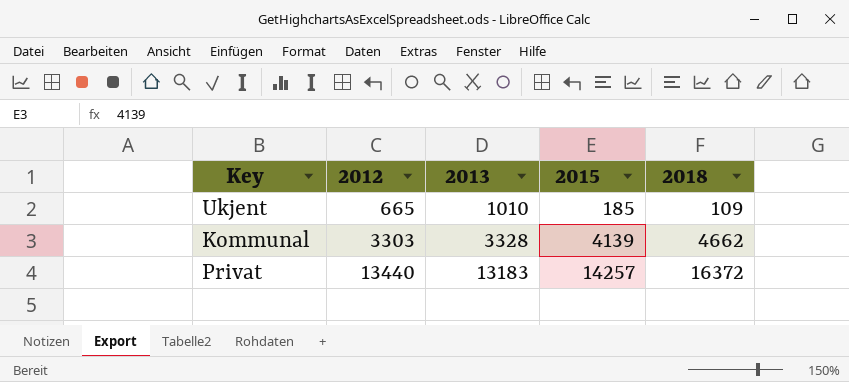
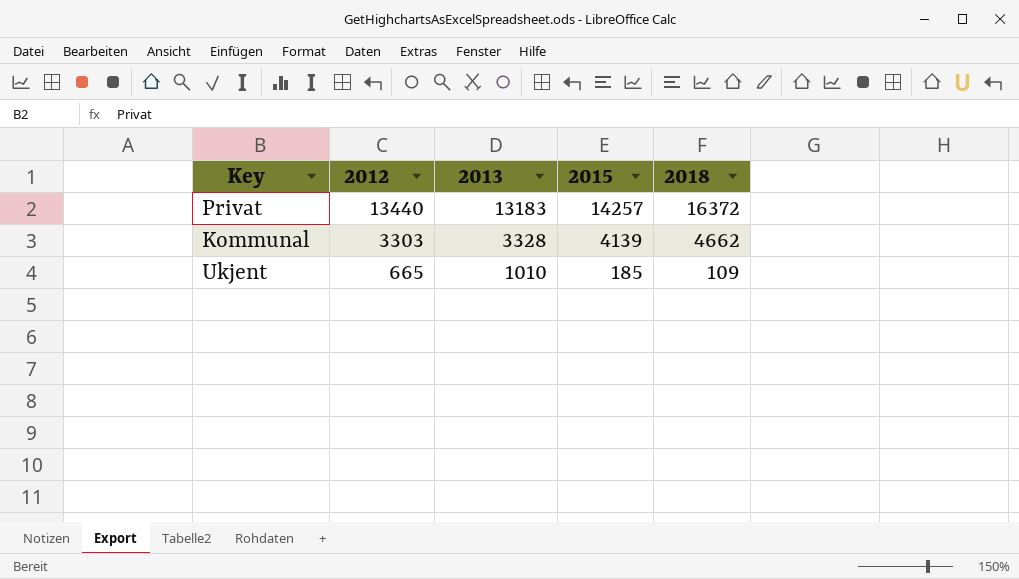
row order: 2012 ascending -> 2012 descending

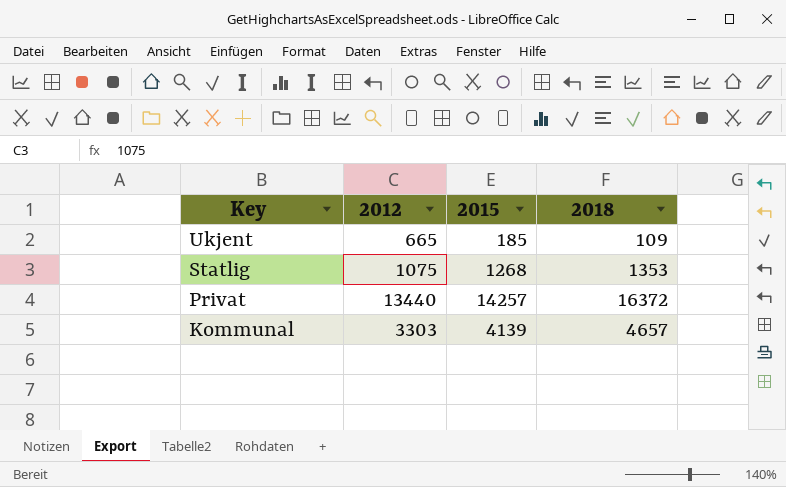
row order: 2012 descending -> Key descending
column 2013 | position: 3 -> none
row Statlig: none -> 1075 | 1268 | 1353
Kommunal | 2018: 4662 -> 4657

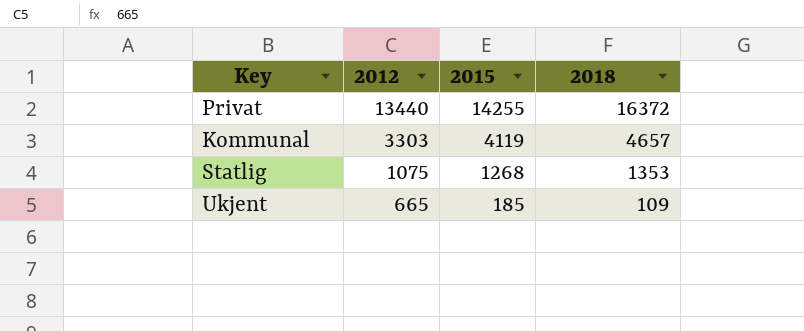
row order: Key descending -> 2012 descending
Privat | 2015: 14257 -> 14255
Kommunal | 2015: 4139 -> 4119

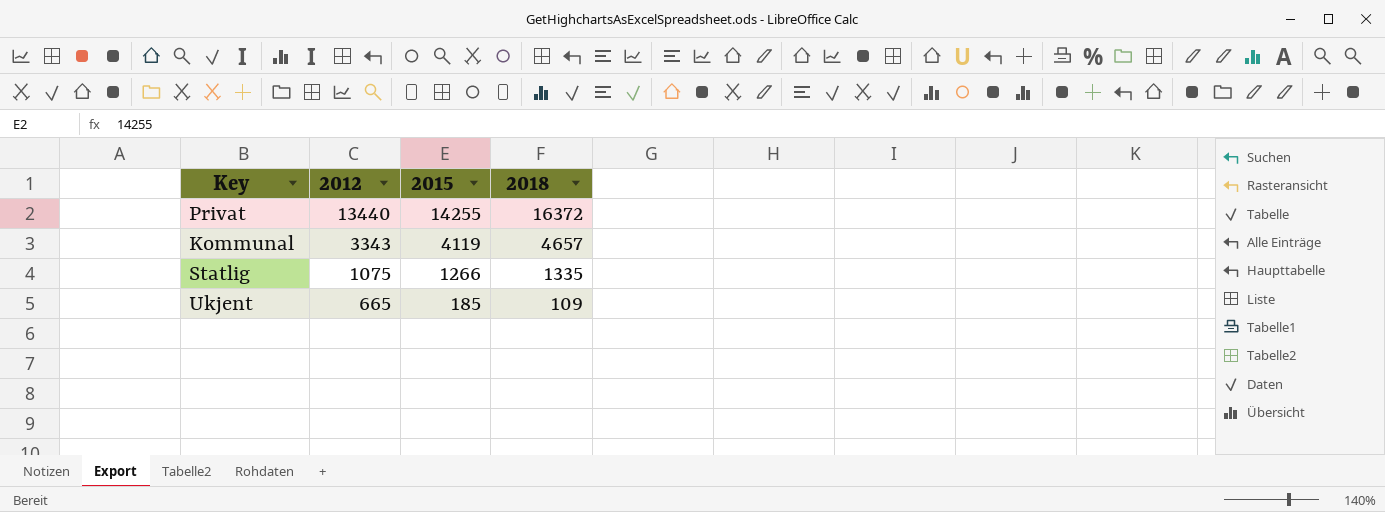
Kommunal | 2012: 3303 -> 3343
Statlig | 2015: 1268 -> 1266
Statlig | 2018: 1353 -> 1335

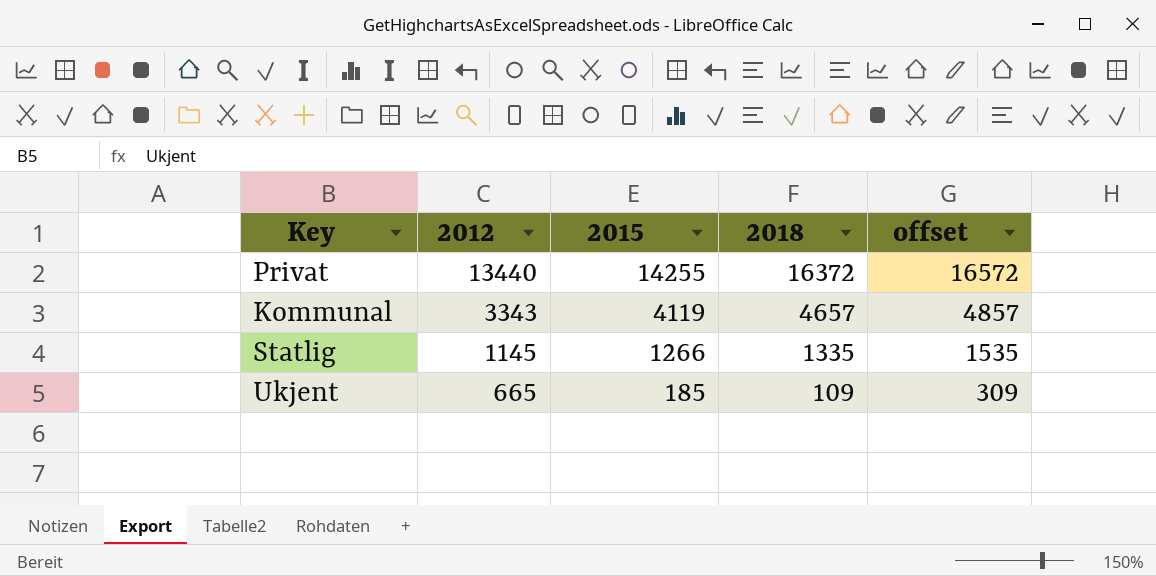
column offset | formula: none -> [2018] + 200
Statlig | 2012: 1075 -> 1145

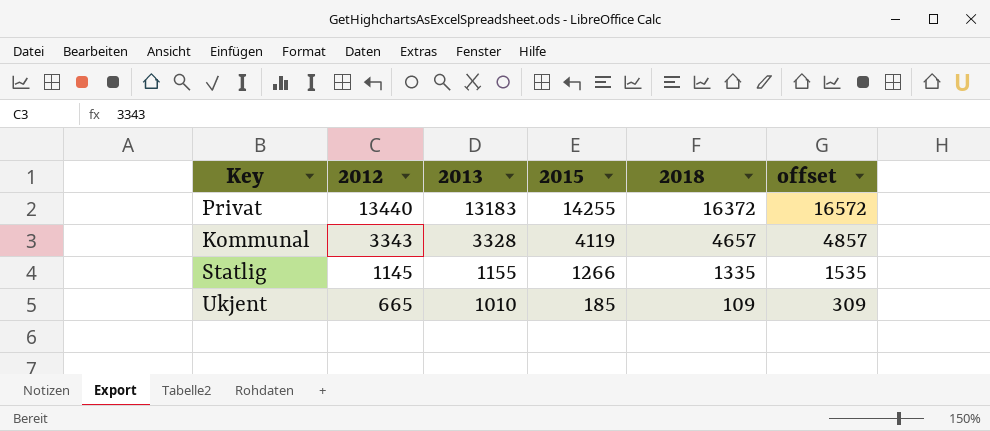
column 2013 | position: none -> 3

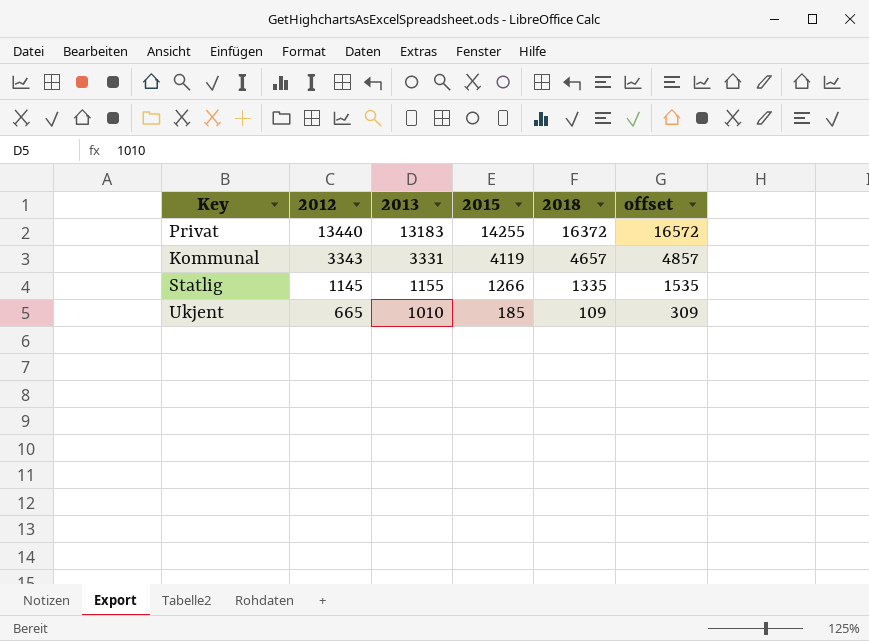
Kommunal | 2013: 3328 -> 3331

